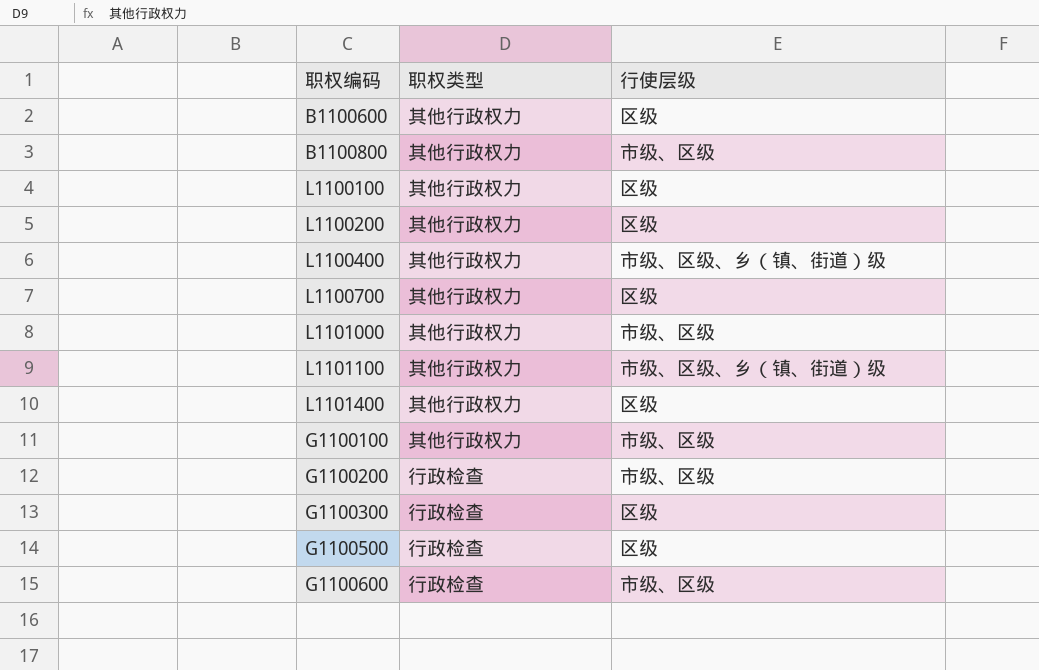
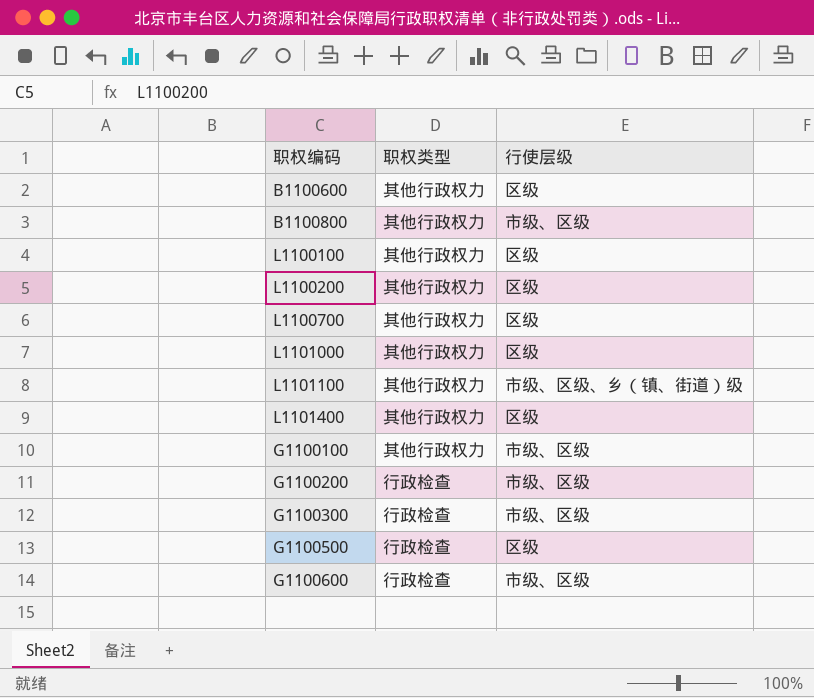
row L1100400: 其他行政权力 | 市级、区级、乡（镇、街道）级 -> none
L1101000 | 行使层级: 市级、区级 -> 区级
G1100300 | 行使层级: 区级 -> 市级、区级

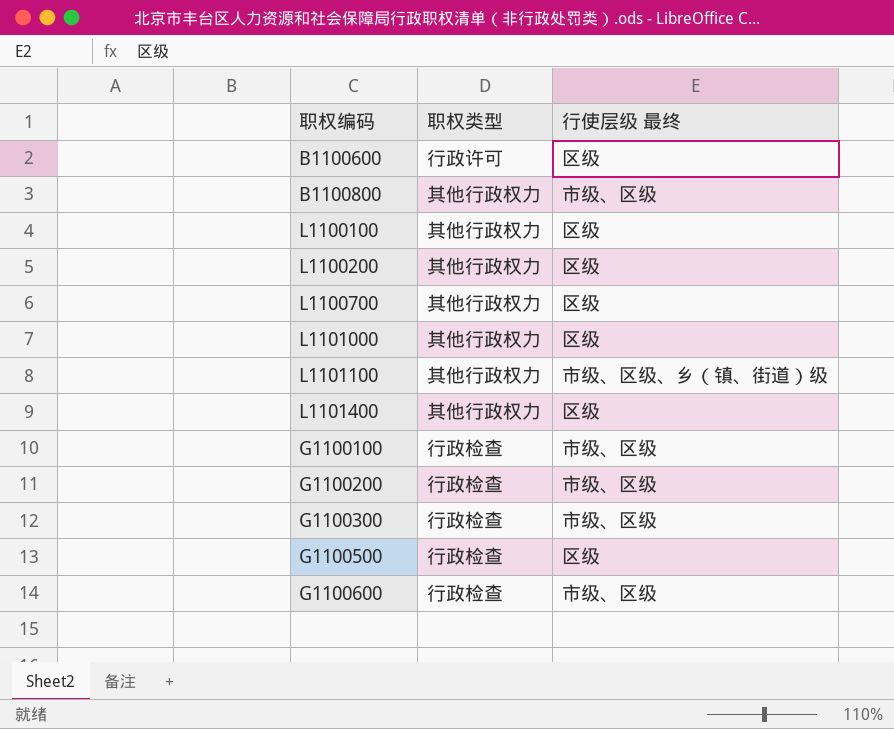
column name: 行使层级 -> 行使层级 最终
B1100600 | 职权类型: 其他行政权力 -> 行政许可
G1100100 | 职权类型: 其他行政权力 -> 行政检查

